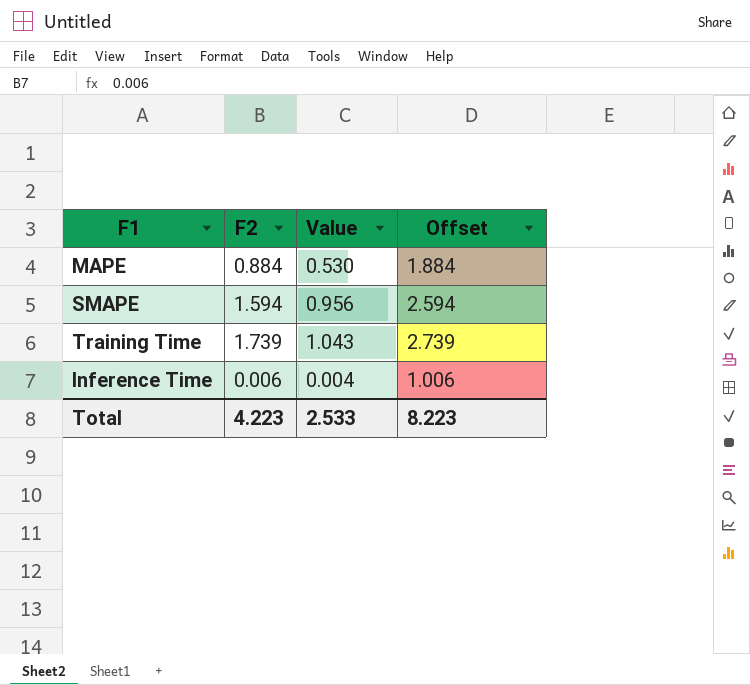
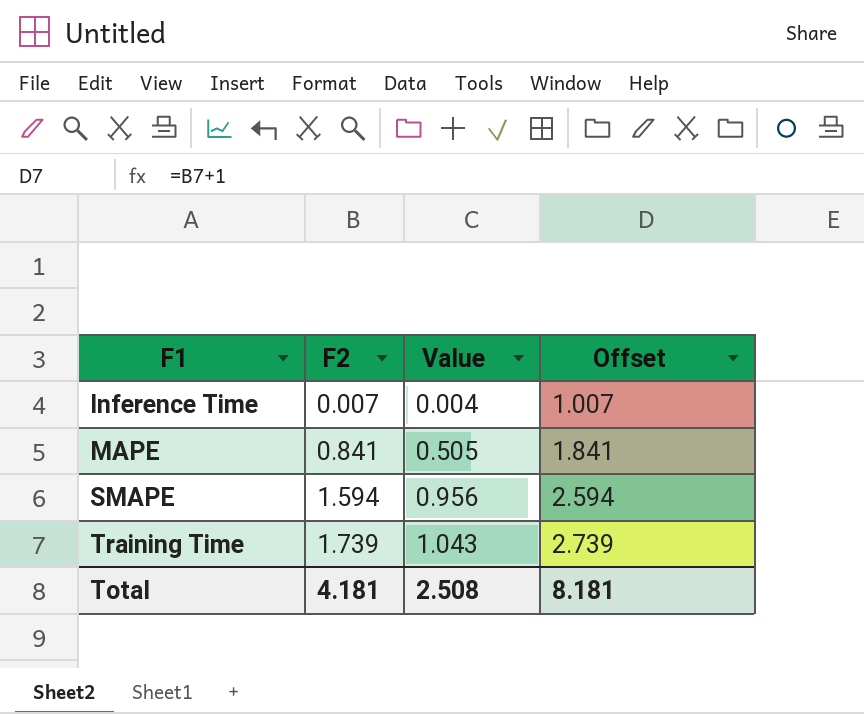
row order: none -> F1 ascending
Inference Time | F2: 0.006 -> 0.007
Inference Time | Offset: 1.006 -> 1.007
MAPE | F2: 0.884 -> 0.841
MAPE | Value: 0.530 -> 0.505
MAPE | Offset: 1.884 -> 1.841
Total | F2: 4.223 -> 4.181
Total | Value: 2.533 -> 2.508
Total | Offset: 8.223 -> 8.181

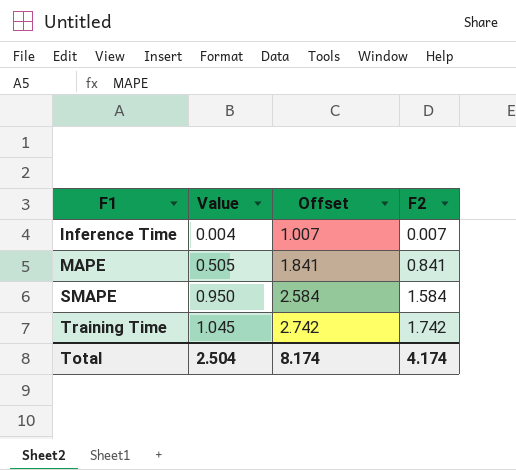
column F2 | position: 2 -> 4
SMAPE | Value: 0.956 -> 0.950
SMAPE | Offset: 2.594 -> 2.584
SMAPE | F2: 1.594 -> 1.584
Training Time | Value: 1.043 -> 1.045
Training Time | Offset: 2.739 -> 2.742
Training Time | F2: 1.739 -> 1.742
Total | Value: 2.508 -> 2.504
Total | Offset: 8.181 -> 8.174
Total | F2: 4.181 -> 4.174

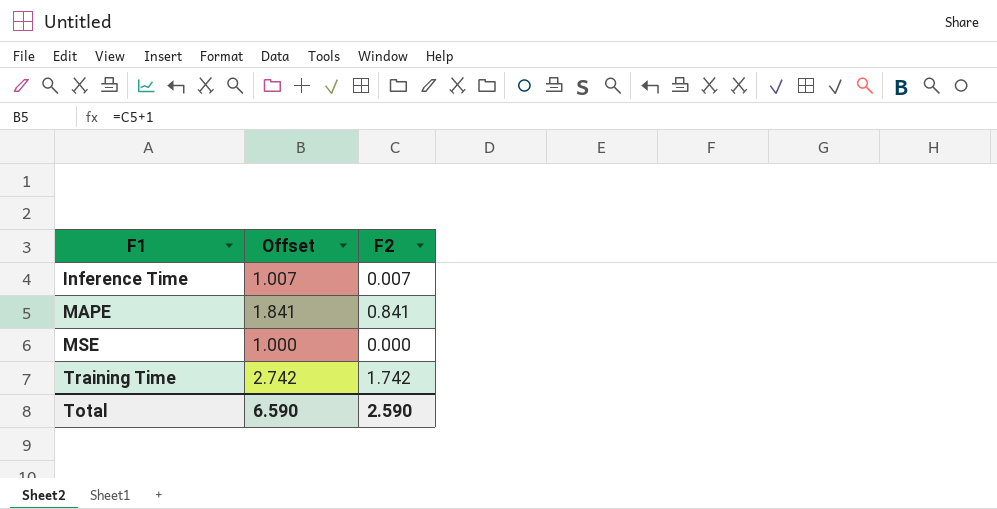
column Value | formula: [F2] * 0.6 -> none
row SMAPE: 0.950 | 2.584 | 1.584 -> none
row MSE: none -> 1.000 | 0.000
Total | Offset: 8.174 -> 6.590
Total | F2: 4.174 -> 2.590

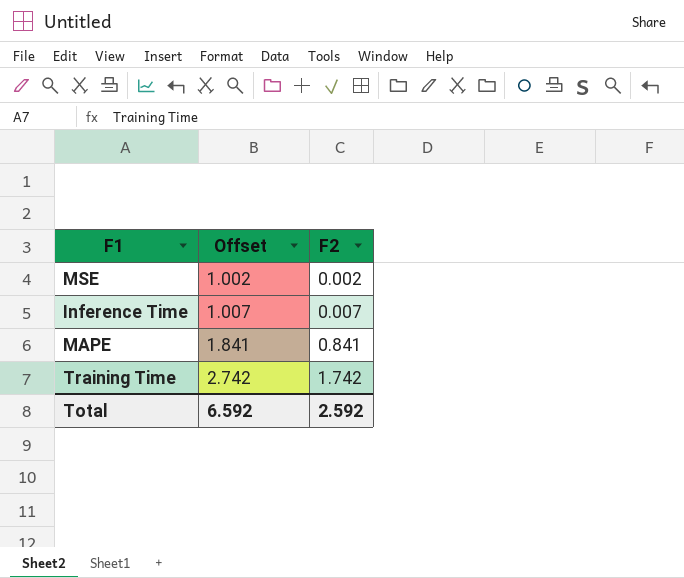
row order: F1 ascending -> Offset ascending
MSE | Offset: 1.000 -> 1.002
MSE | F2: 0.000 -> 0.002
Total | Offset: 6.590 -> 6.592
Total | F2: 2.590 -> 2.592

